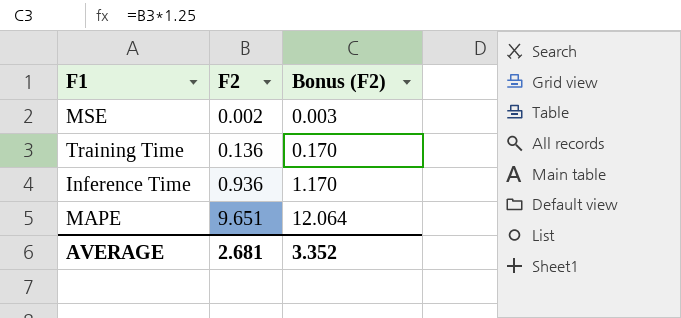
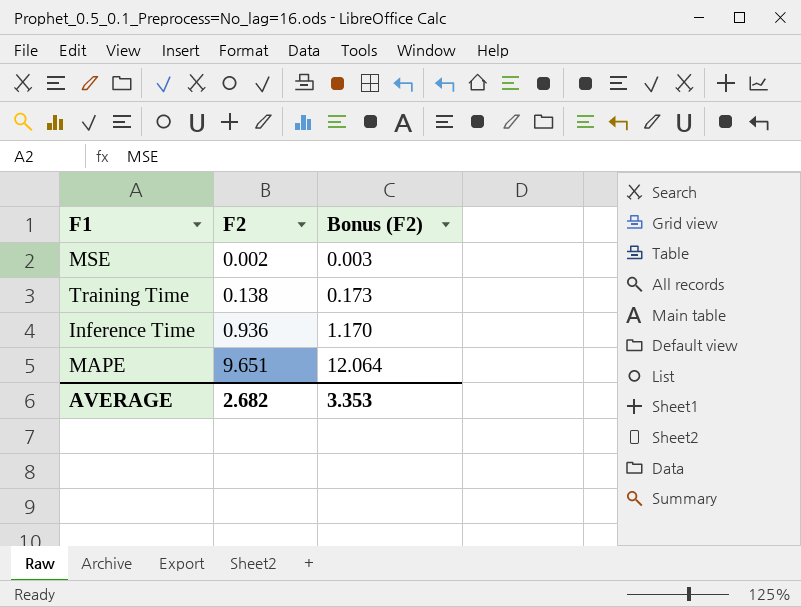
Training Time | F2: 0.136 -> 0.138
Training Time | Bonus (F2): 0.170 -> 0.173
AVERAGE | F2: 2.681 -> 2.682
AVERAGE | Bonus (F2): 3.352 -> 3.353

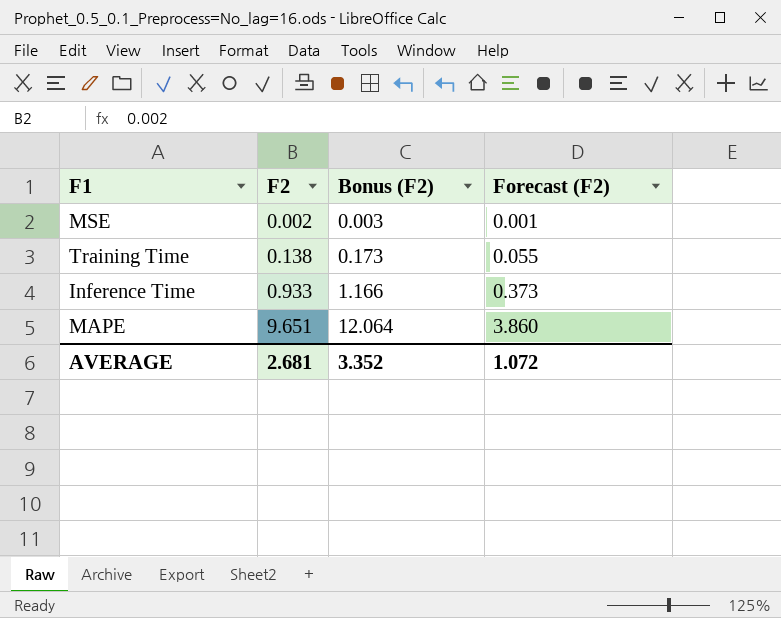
column Forecast (F2) | formula: none -> [F2] * 0.4
Inference Time | F2: 0.936 -> 0.933
Inference Time | Bonus (F2): 1.170 -> 1.166
AVERAGE | F2: 2.682 -> 2.681
AVERAGE | Bonus (F2): 3.353 -> 3.352

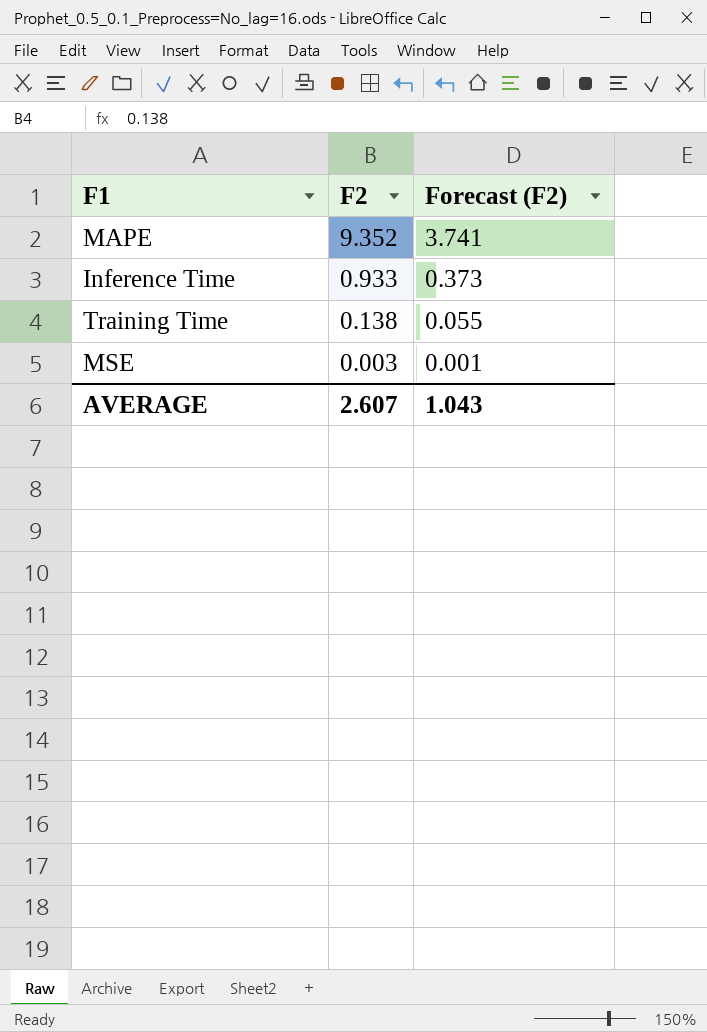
row order: F2 ascending -> F2 descending
column Bonus (F2) | formula: [F2] * 1.25 -> none
MAPE | F2: 9.651 -> 9.352
MAPE | Forecast (F2): 3.860 -> 3.741
MSE | F2: 0.002 -> 0.003
AVERAGE | F2: 2.681 -> 2.607
AVERAGE | Forecast (F2): 1.072 -> 1.043

